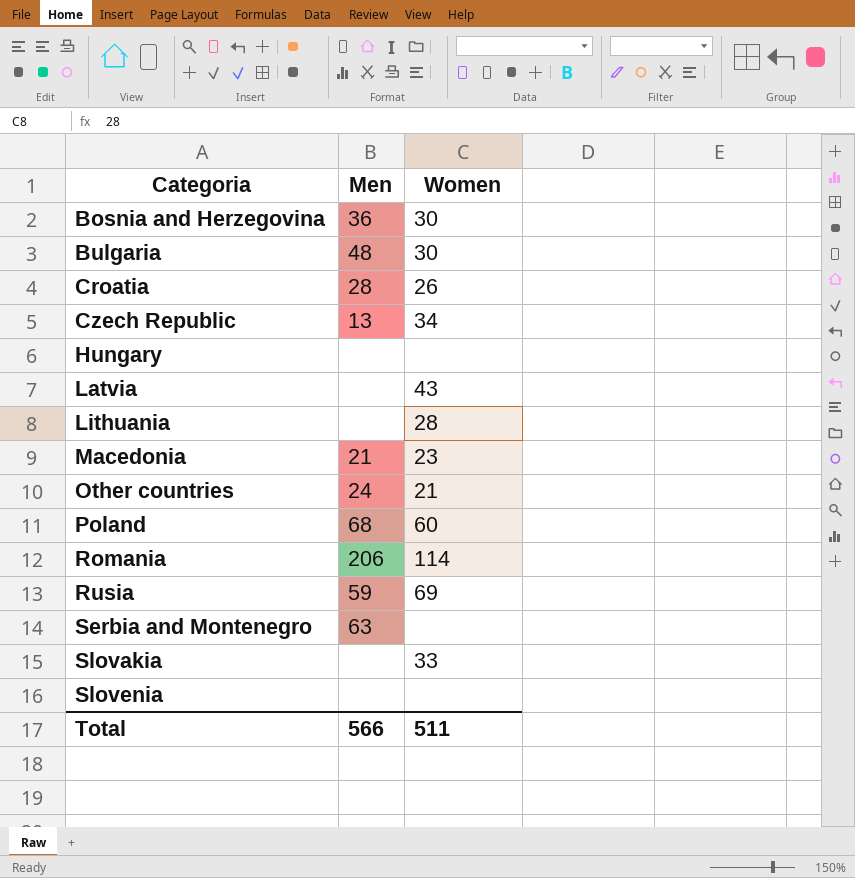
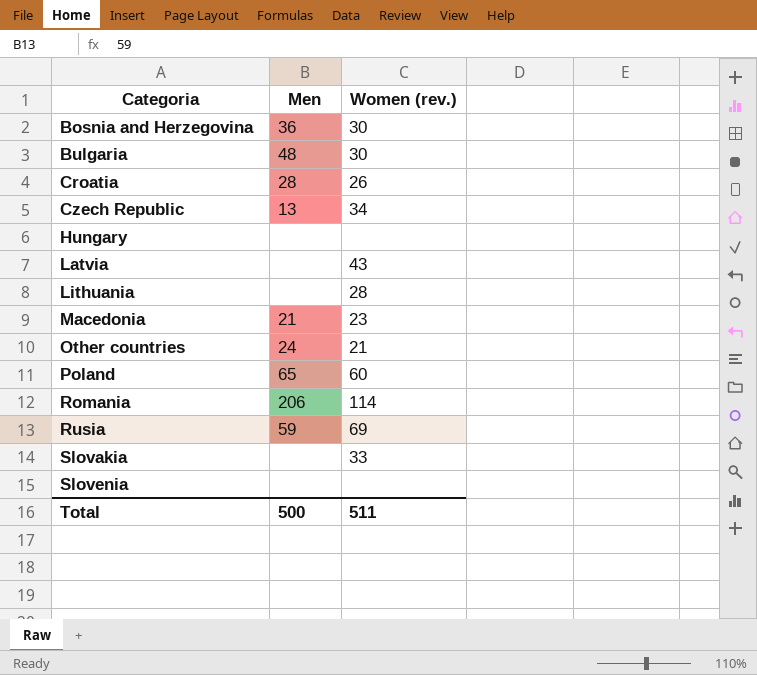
column name: Women -> Women (rev.)
row Serbia and Montenegro: 63 | none -> none
Poland | Men: 68 -> 65
Total | Men: 566 -> 500

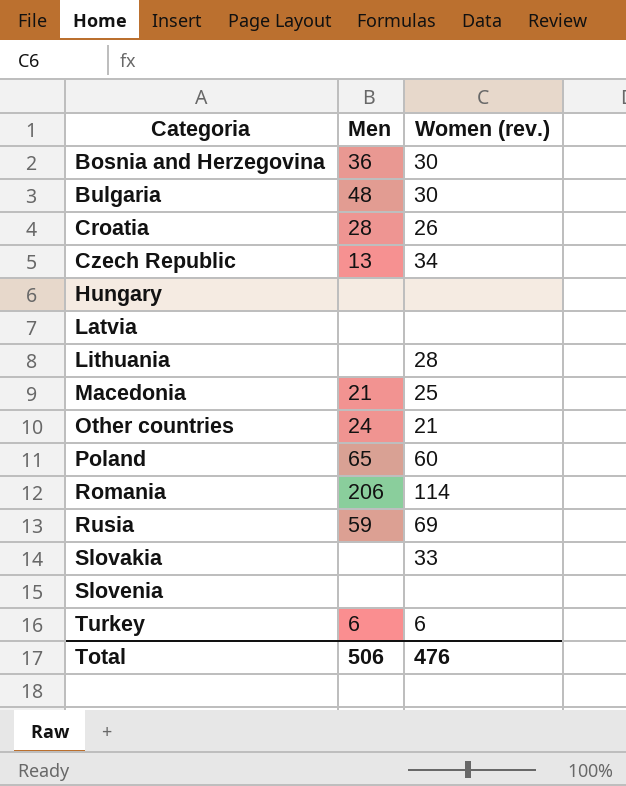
Latvia | Women (rev.): 43 -> none
Macedonia | Women (rev.): 23 -> 25
row Turkey: none -> 6 | 6
Total | Men: 500 -> 506
Total | Women (rev.): 511 -> 476

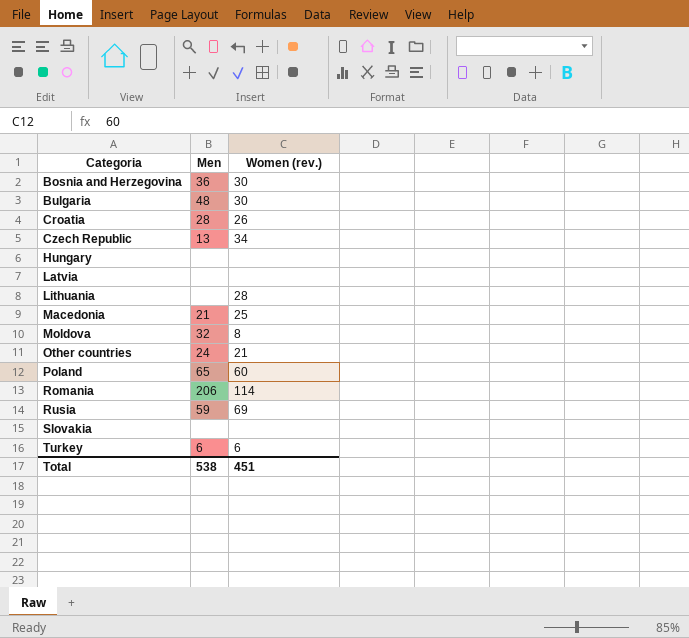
row Slovenia: none | none -> none
row Moldova: none -> 32 | 8
Slovakia | Women (rev.): 33 -> none
Total | Men: 506 -> 538
Total | Women (rev.): 476 -> 451

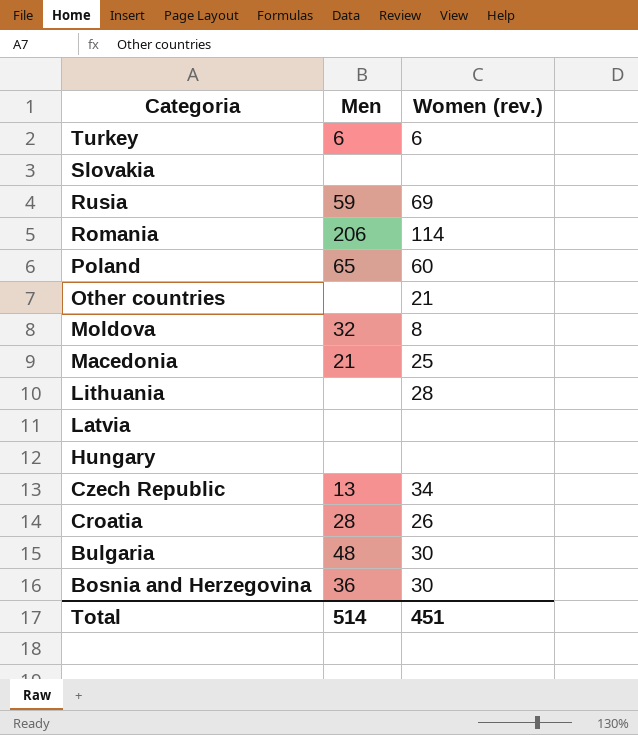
row order: Categoria ascending -> Categoria descending
Other countries | Men: 24 -> none
Total | Men: 538 -> 514

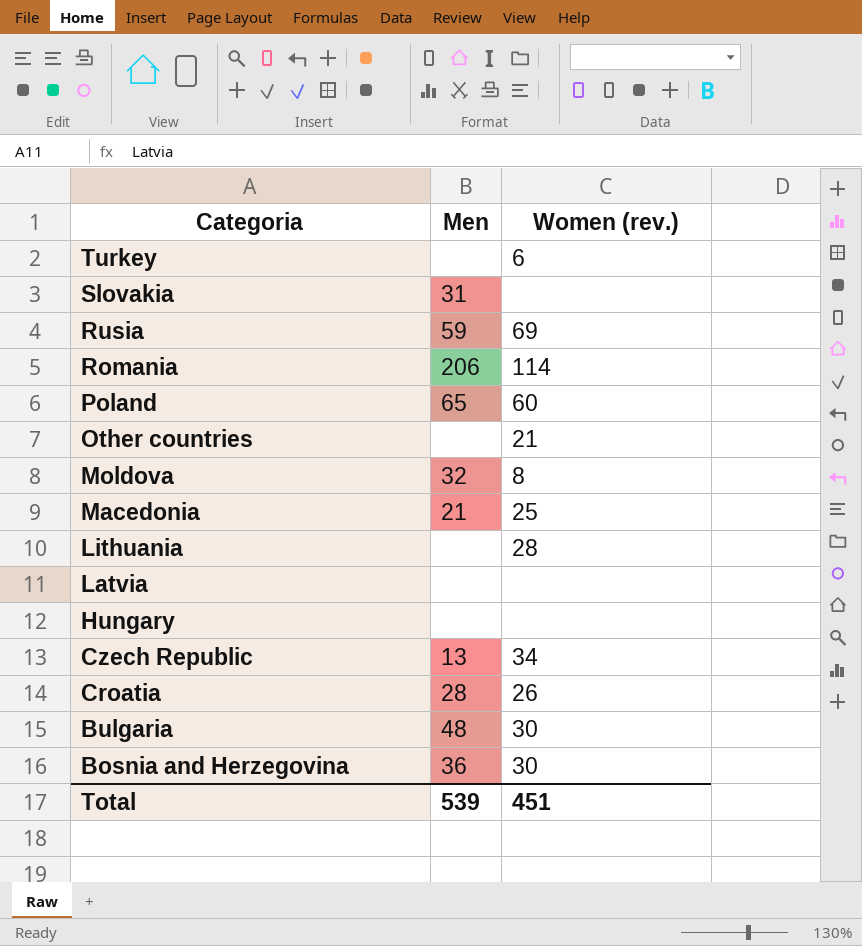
Turkey | Men: 6 -> none
Slovakia | Men: none -> 31
Total | Men: 514 -> 539

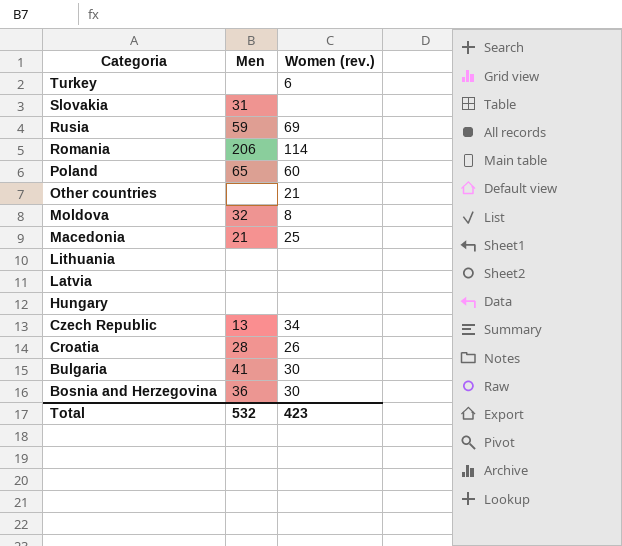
Lithuania | Women (rev.): 28 -> none
Bulgaria | Men: 48 -> 41
Total | Men: 539 -> 532
Total | Women (rev.): 451 -> 423

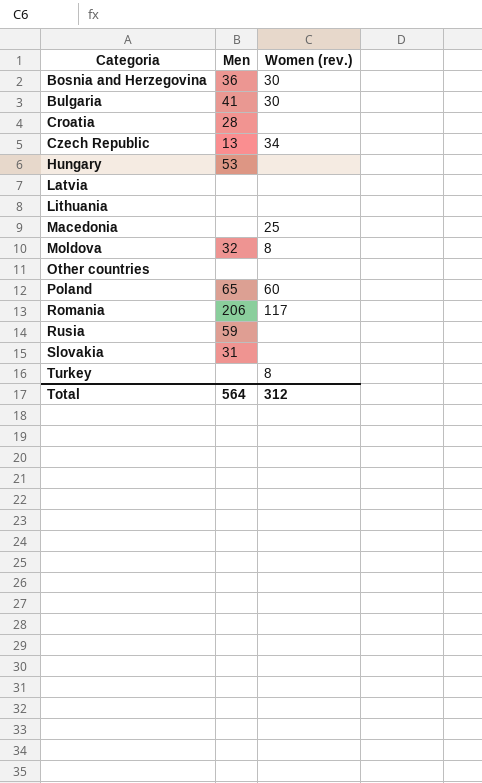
row order: Categoria descending -> Categoria ascending
Croatia | Women (rev.): 26 -> none
Hungary | Men: none -> 53
Macedonia | Men: 21 -> none
Other countries | Women (rev.): 21 -> none
Romania | Women (rev.): 114 -> 117
Rusia | Women (rev.): 69 -> none
Turkey | Women (rev.): 6 -> 8
Total | Men: 532 -> 564
Total | Women (rev.): 423 -> 312

